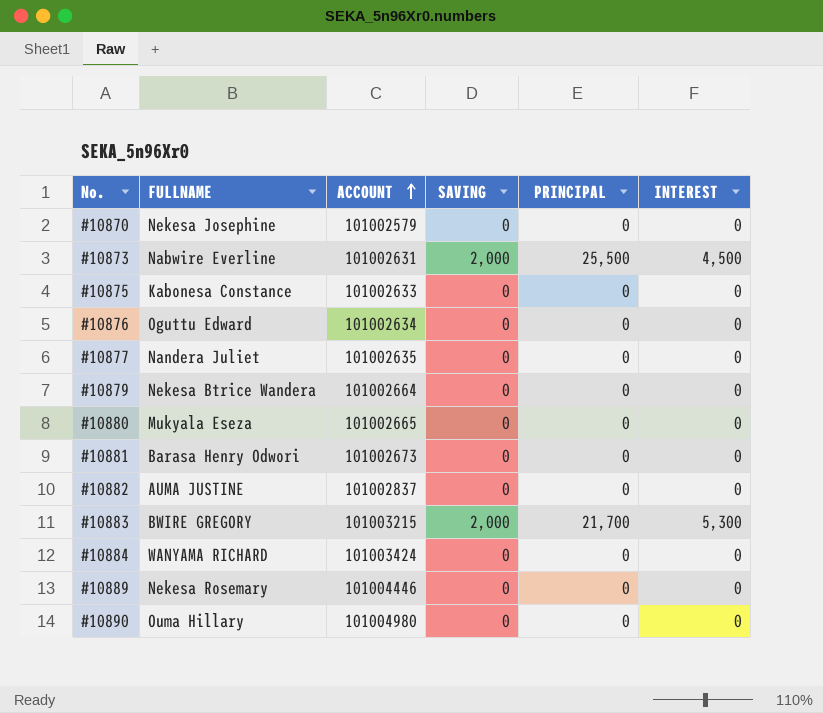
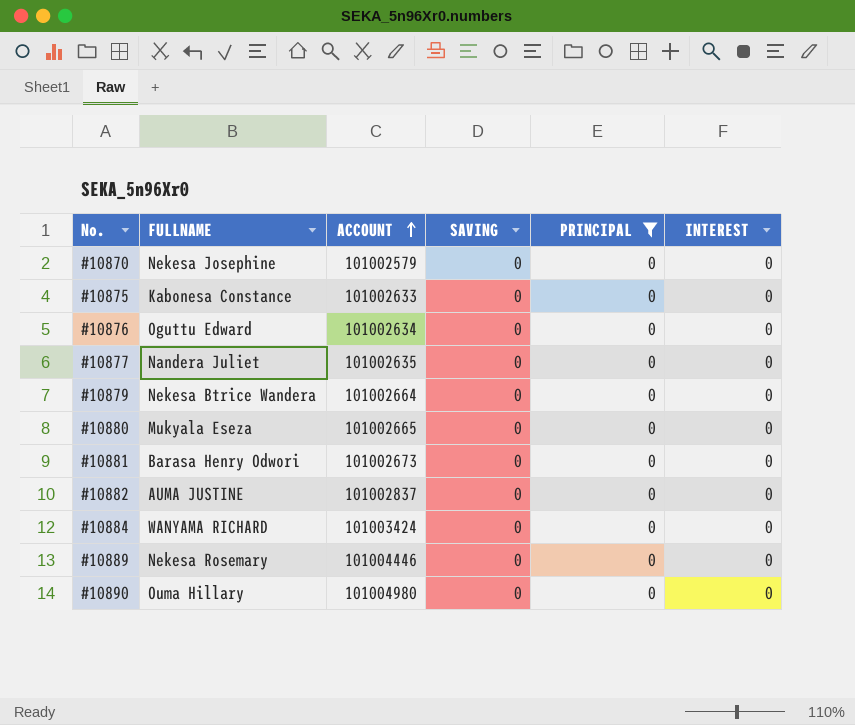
filter: none -> PRINCIPAL = 0

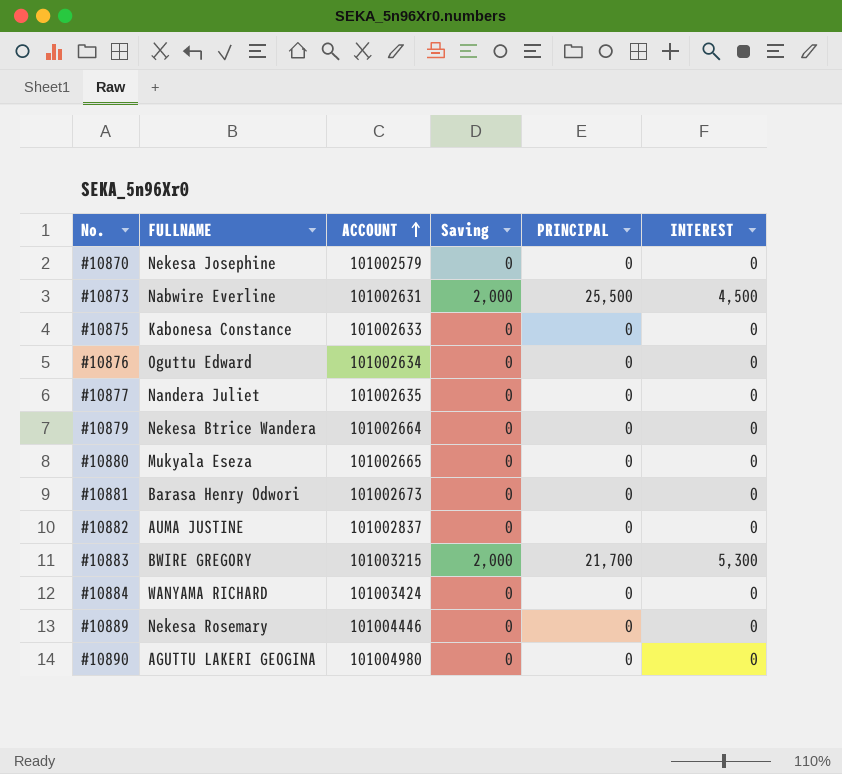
filter: PRINCIPAL = 0 -> none
column name: SAVING -> Saving
#10890 | FULLNAME: Ouma Hillary -> AGUTTU LAKERI GEOGINA

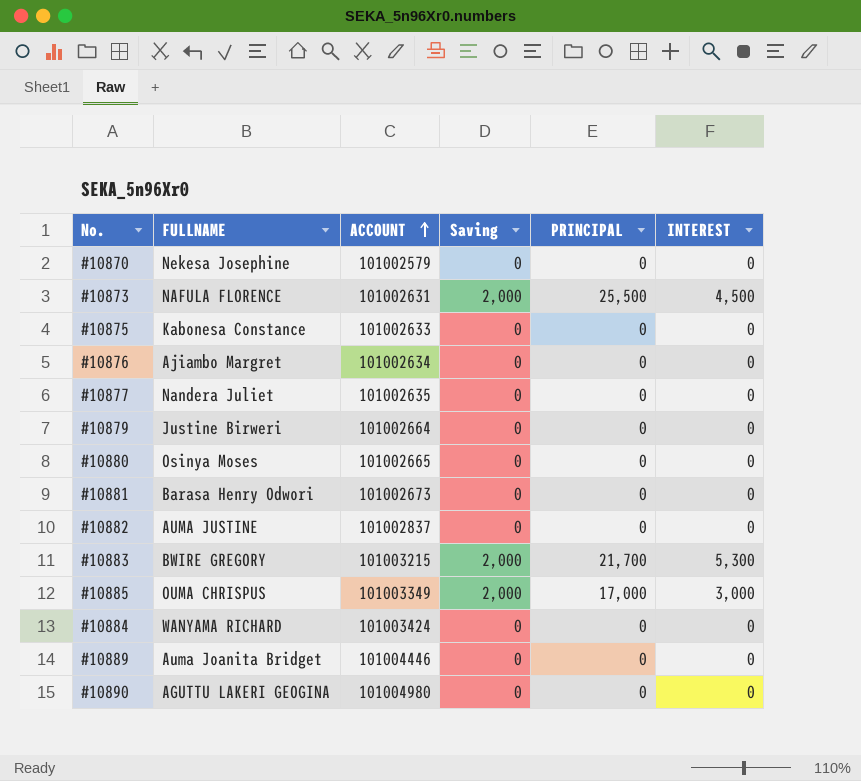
#10873 | FULLNAME: Nabwire Everline -> NAFULA FLORENCE
#10876 | FULLNAME: Oguttu Edward -> Ajiambo Margret
#10879 | FULLNAME: Nekesa Btrice Wandera -> Justine Birweri
#10880 | FULLNAME: Mukyala Eseza -> Osinya Moses
row #10885: none -> OUMA CHRISPUS | 101003349 | 2,000 | 17,000 | 3,000
#10889 | FULLNAME: Nekesa Rosemary -> Auma Joanita Bridget

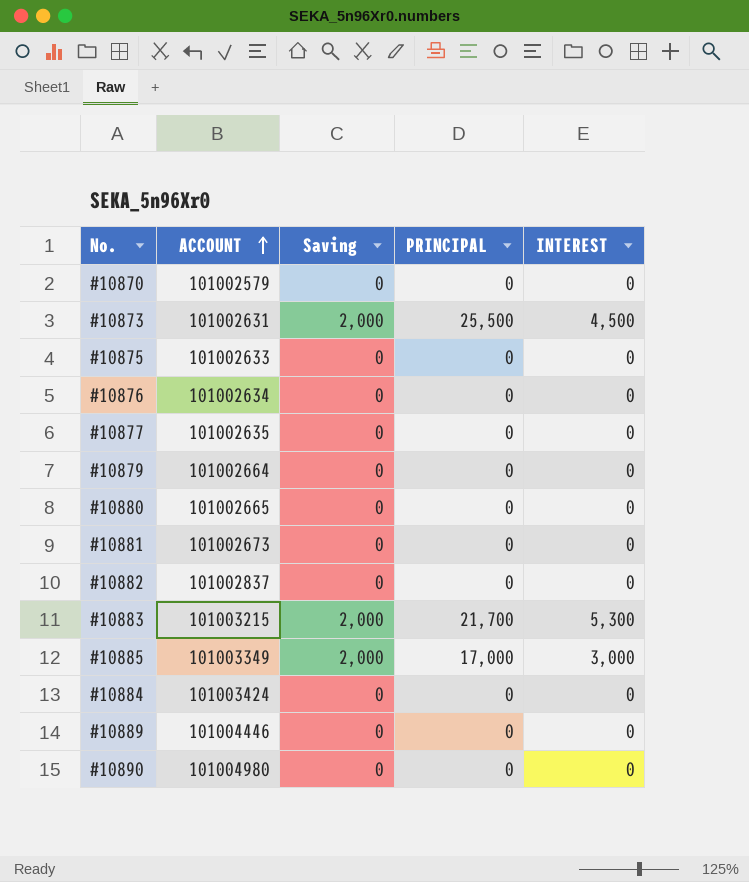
column FULLNAME | position: 2 -> none

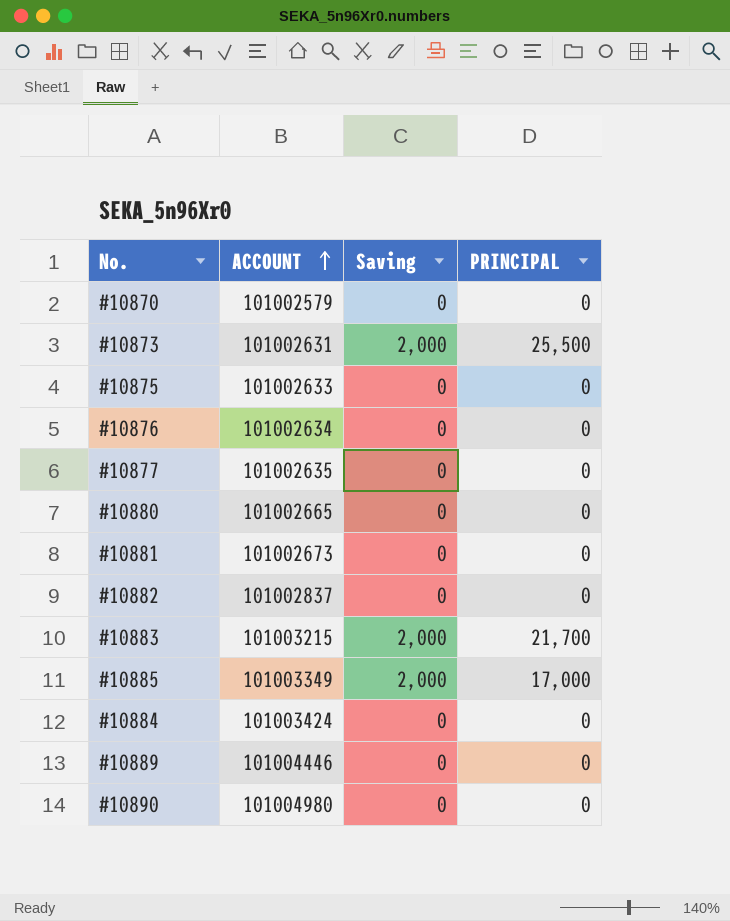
column INTEREST | position: 5 -> none
row #10879: 101002664 | 0 | 0 | 0 -> none

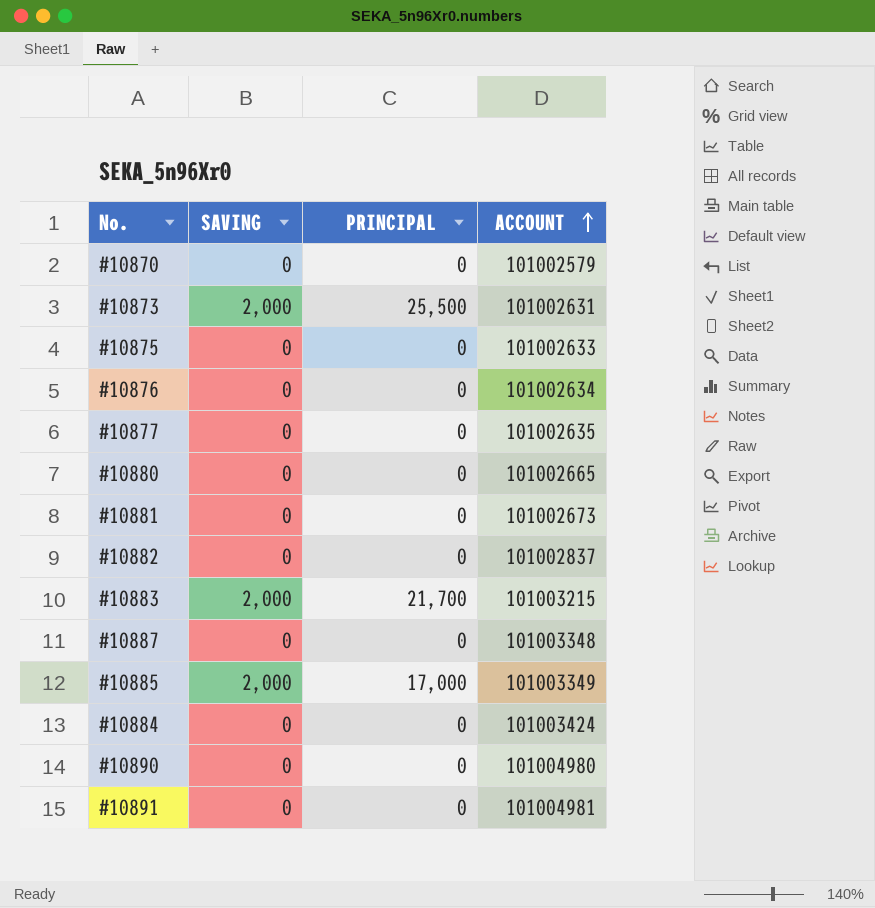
column name: Saving -> SAVING
column ACCOUNT | position: 2 -> 4
row #10889: 101004446 | 0 | 0 -> none
row #10887: none -> 0 | 0 | 101003348
row #10891: none -> 0 | 0 | 101004981

